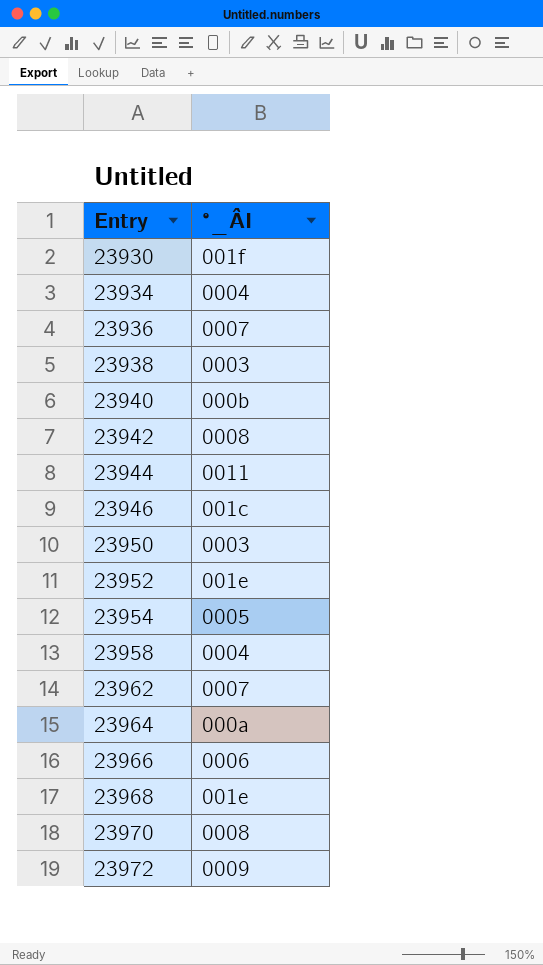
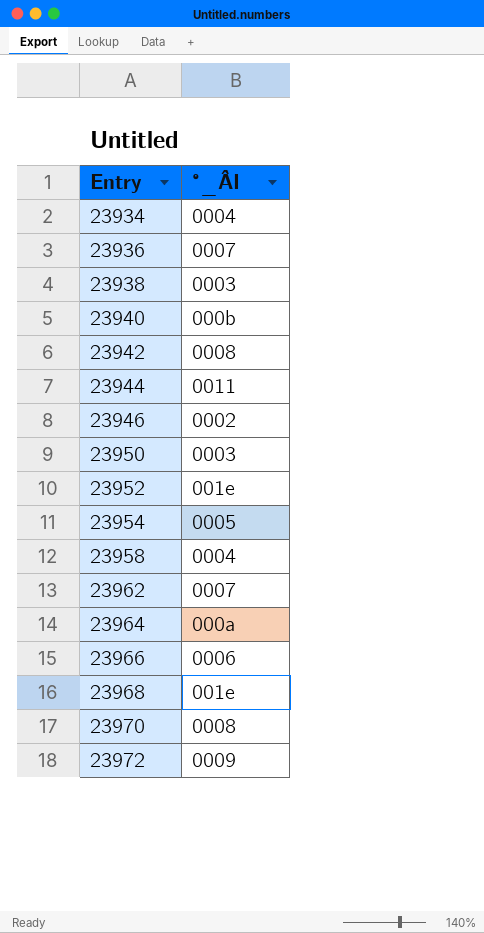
row 23930: 001f -> none
23946 | °_ÂI: 001c -> 0002

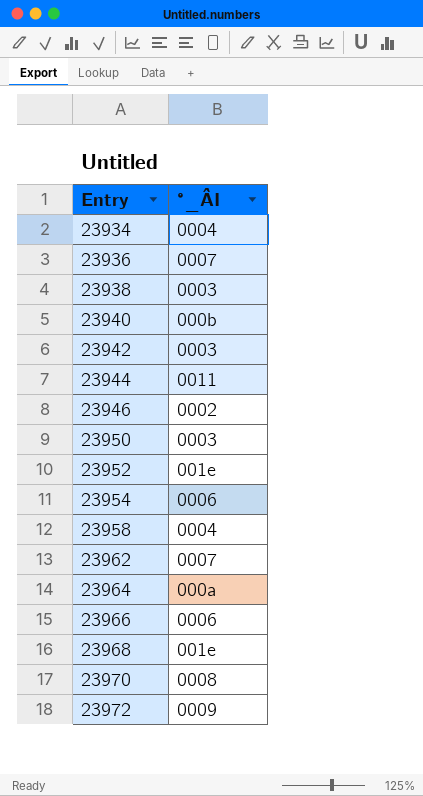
23942 | °_ÂI: 0008 -> 0003
23954 | °_ÂI: 0005 -> 0006

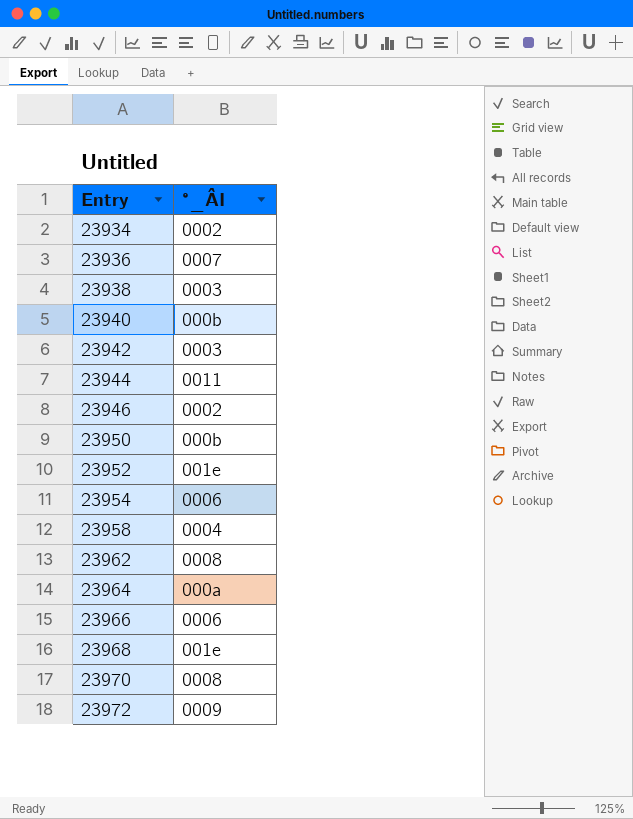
23934 | °_ÂI: 0004 -> 0002
23950 | °_ÂI: 0003 -> 000b
23962 | °_ÂI: 0007 -> 0008

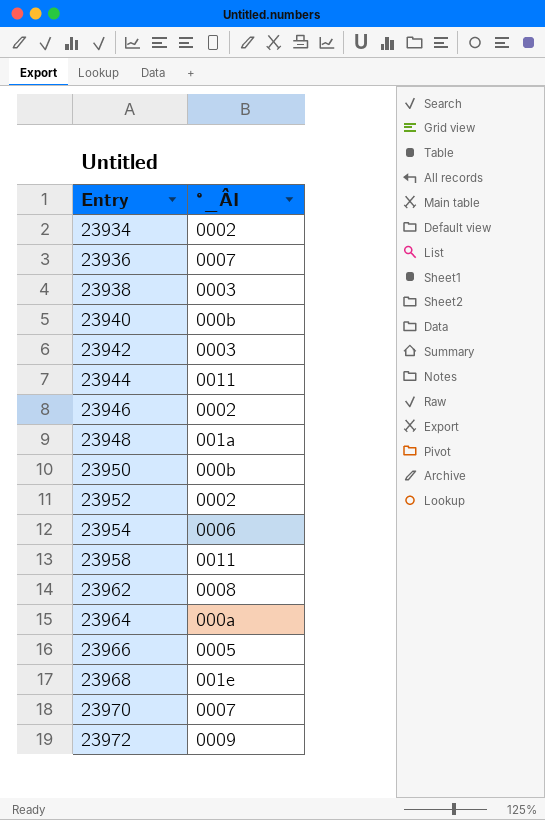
row 23948: none -> 001a
23952 | °_ÂI: 001e -> 0002
23958 | °_ÂI: 0004 -> 0011
23966 | °_ÂI: 0006 -> 0005
23970 | °_ÂI: 0008 -> 0007

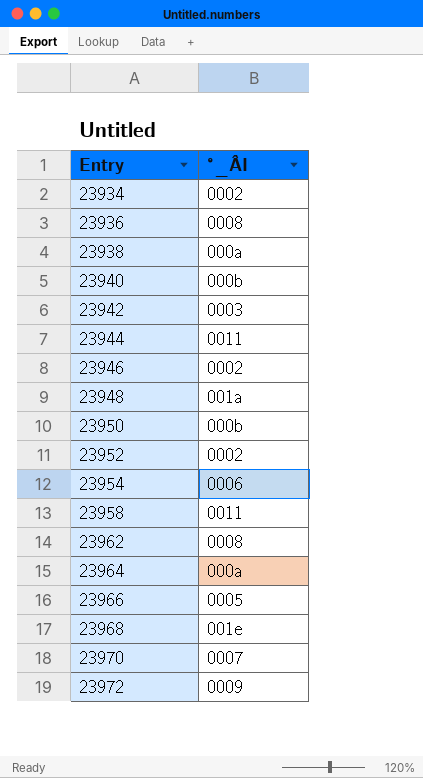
23936 | °_ÂI: 0007 -> 0008
23938 | °_ÂI: 0003 -> 000a

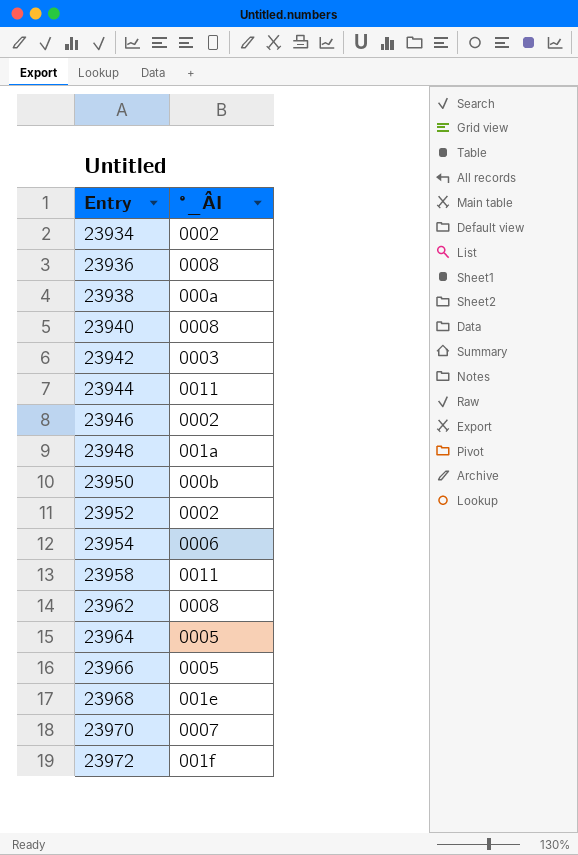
23940 | °_ÂI: 000b -> 0008
23964 | °_ÂI: 000a -> 0005
23972 | °_ÂI: 0009 -> 001f

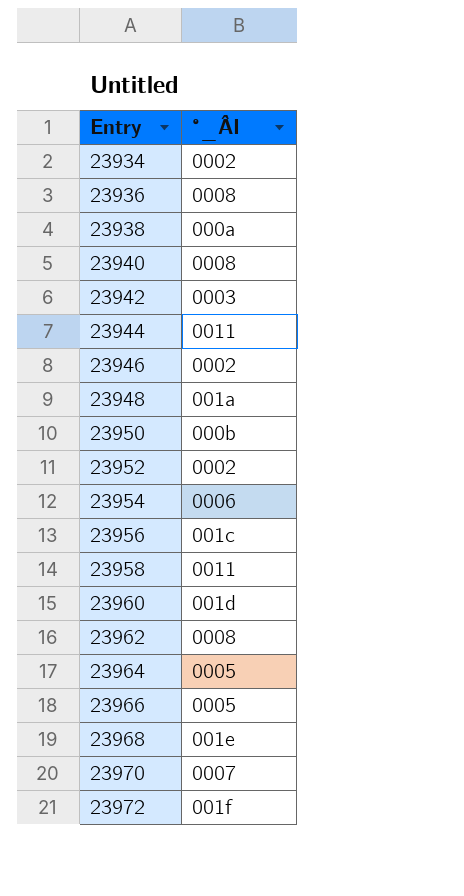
row 23956: none -> 001c
row 23960: none -> 001d

